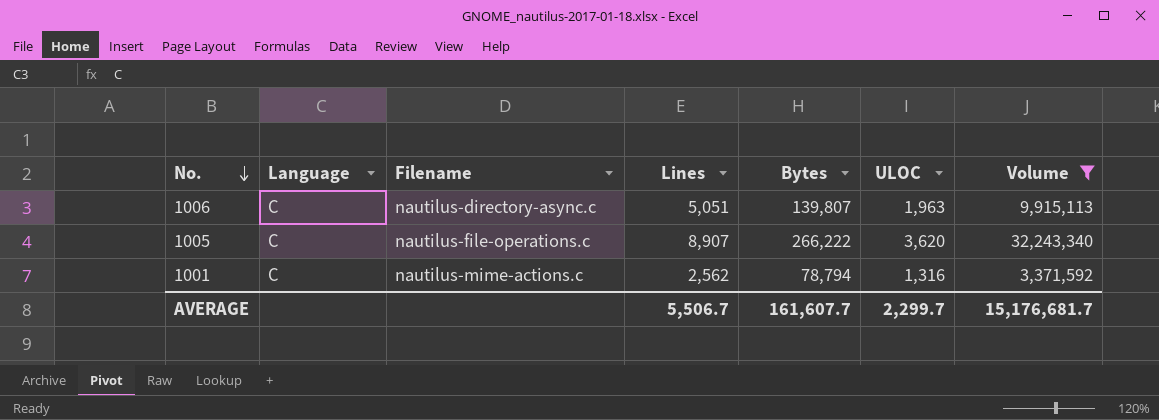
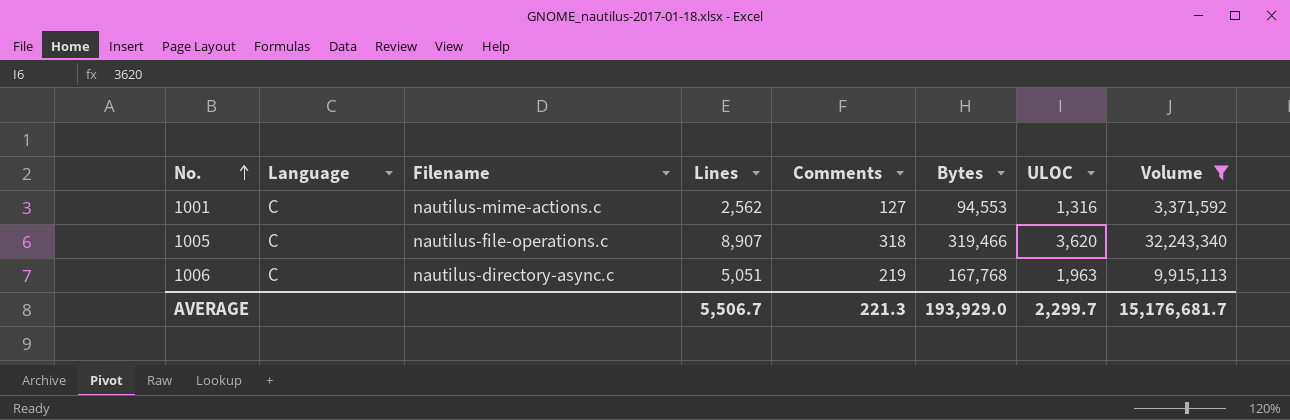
row order: No. descending -> No. ascending
column Comments | position: none -> 5
1001 | Bytes: 78,794 -> 94,553
1005 | Bytes: 266,222 -> 319,466
1006 | Bytes: 139,807 -> 167,768
AVERAGE | Bytes: 161,607.7 -> 193,929.0

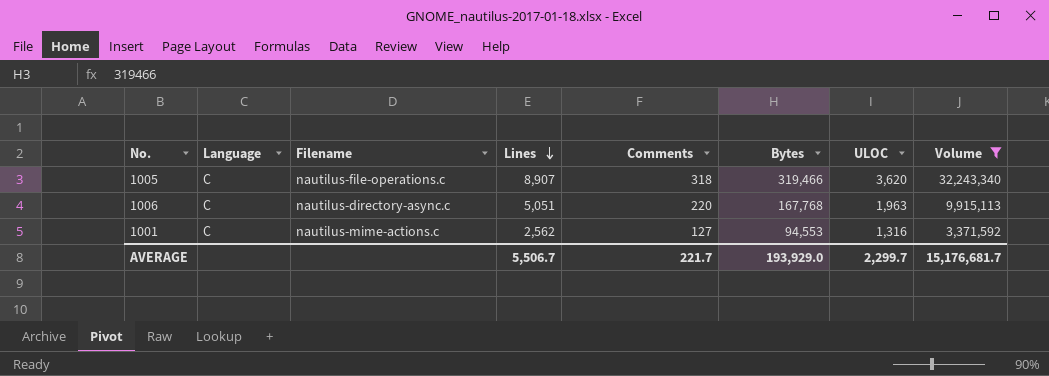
row order: No. ascending -> Lines descending
1006 | Comments: 219 -> 220
AVERAGE | Comments: 221.3 -> 221.7

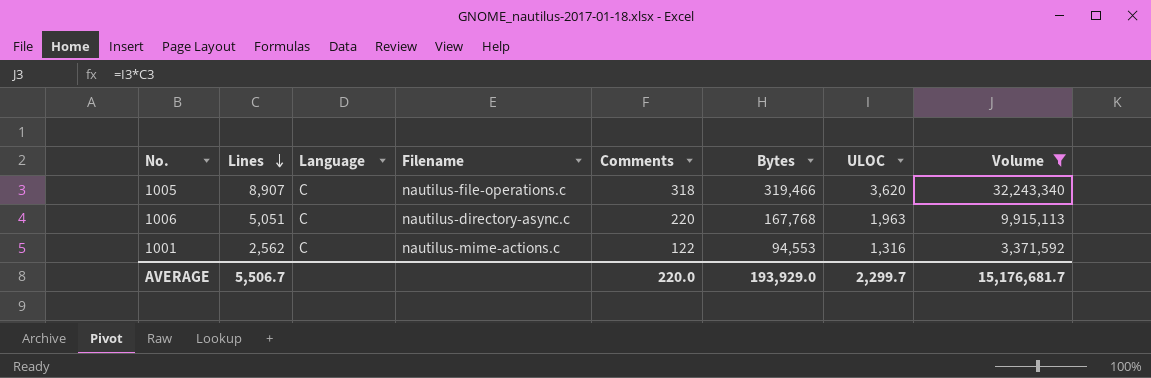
column Lines | position: 4 -> 2
1001 | Comments: 127 -> 122
AVERAGE | Comments: 221.7 -> 220.0

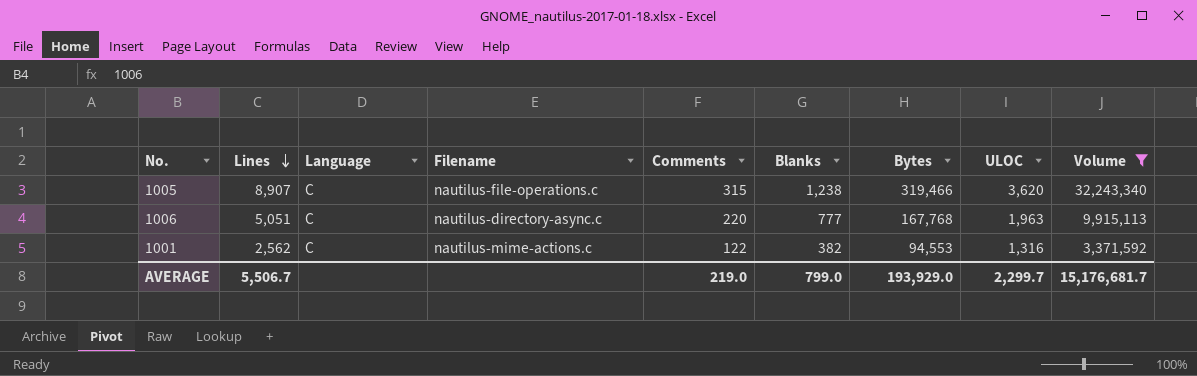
column Blanks | position: none -> 6
1005 | Comments: 318 -> 315
AVERAGE | Comments: 220.0 -> 219.0

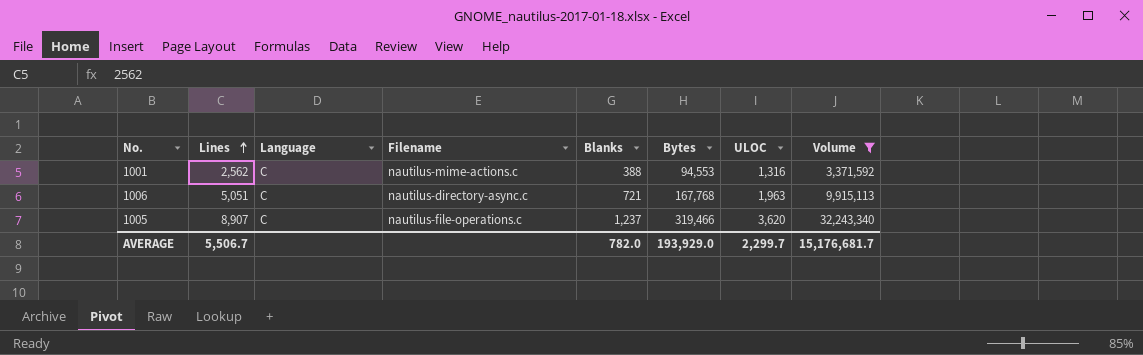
row order: Lines descending -> Lines ascending
column Comments | position: 5 -> none
1001 | Blanks: 382 -> 388
1006 | Blanks: 777 -> 721
1005 | Blanks: 1,238 -> 1,237
AVERAGE | Blanks: 799.0 -> 782.0

